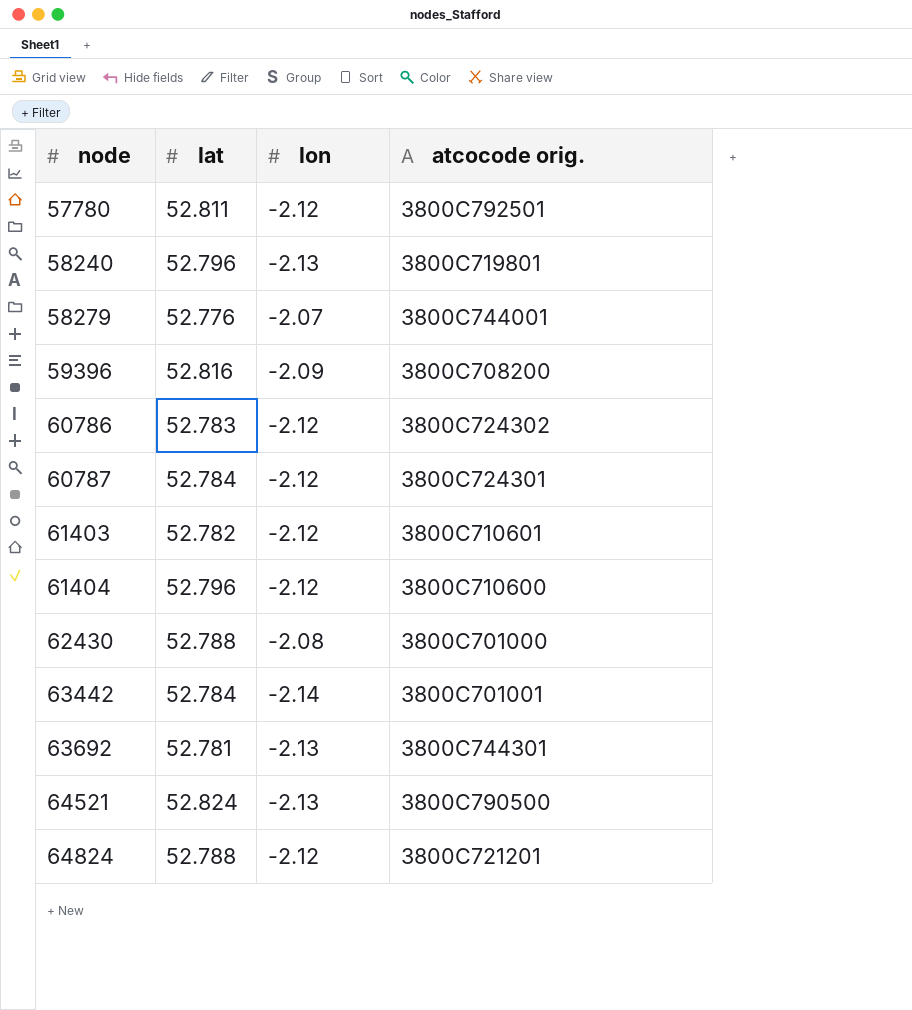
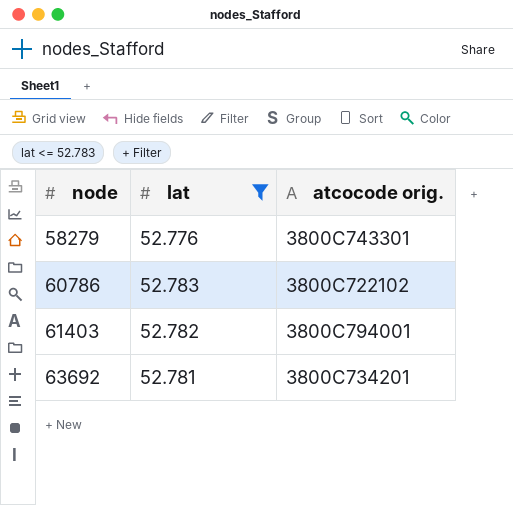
filter: none -> lat <= 52.783
column lon | position: 3 -> none
58279 | atcocode orig.: 3800C744001 -> 3800C743301
60786 | atcocode orig.: 3800C724302 -> 3800C722102
61403 | atcocode orig.: 3800C710601 -> 3800C794001
63692 | atcocode orig.: 3800C744301 -> 3800C734201

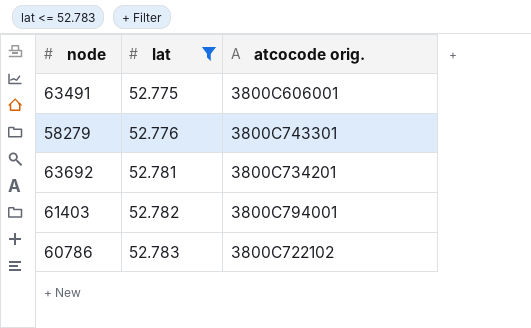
row order: node ascending -> lat ascending
row 63491: none -> 52.775 | 3800C606001

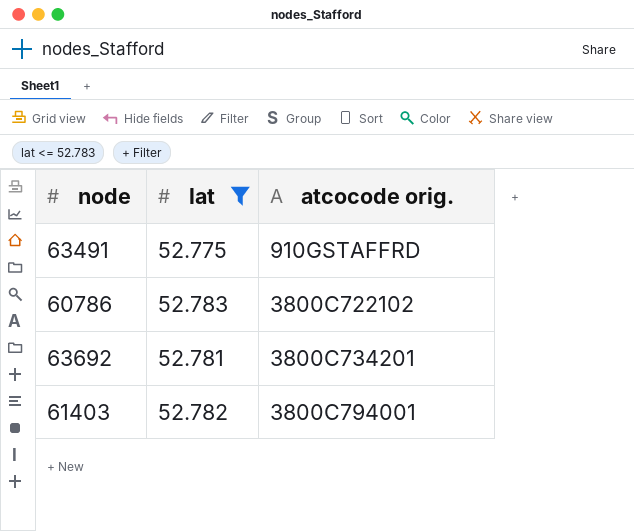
row order: lat ascending -> atcocode orig. ascending
row 58279: 52.776 | 3800C743301 -> none
63491 | atcocode orig.: 3800C606001 -> 910GSTAFFRD

